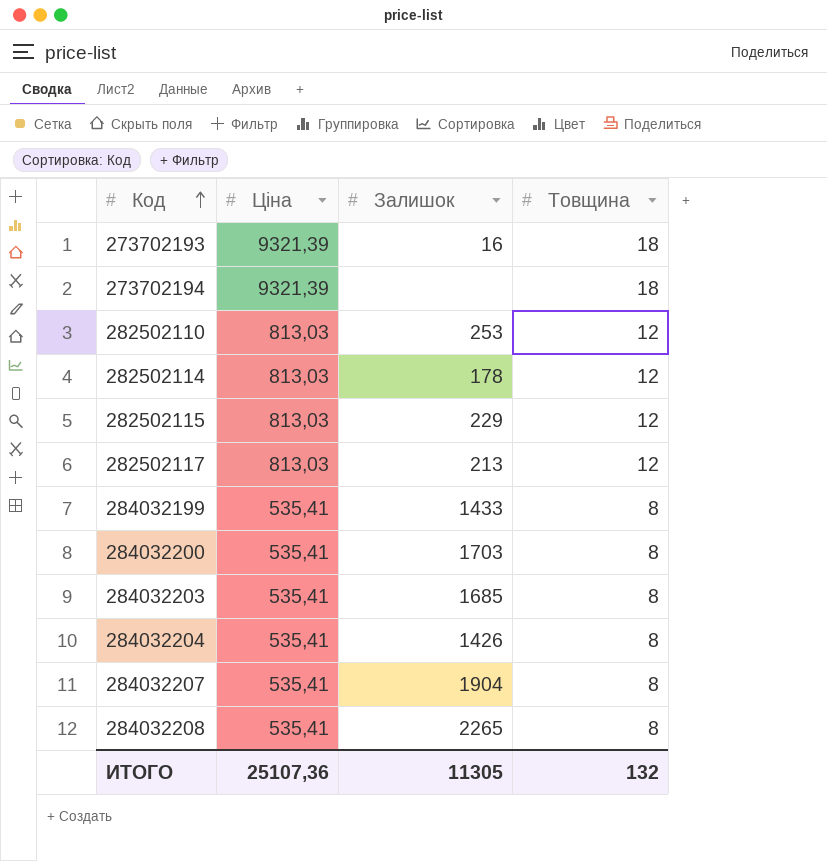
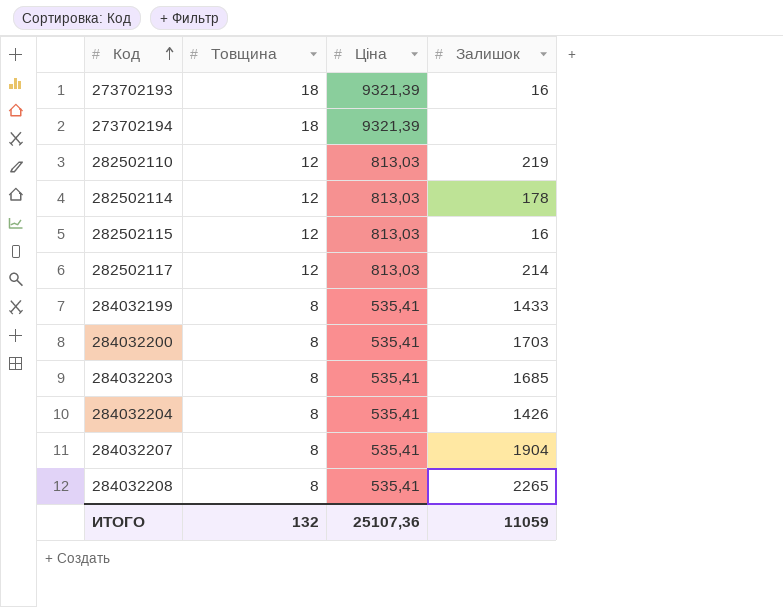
column Товщина | position: 4 -> 2
282502110 | Залишок: 253 -> 219
282502115 | Залишок: 229 -> 16
282502117 | Залишок: 213 -> 214
ИТОГО | Залишок: 11305 -> 11059

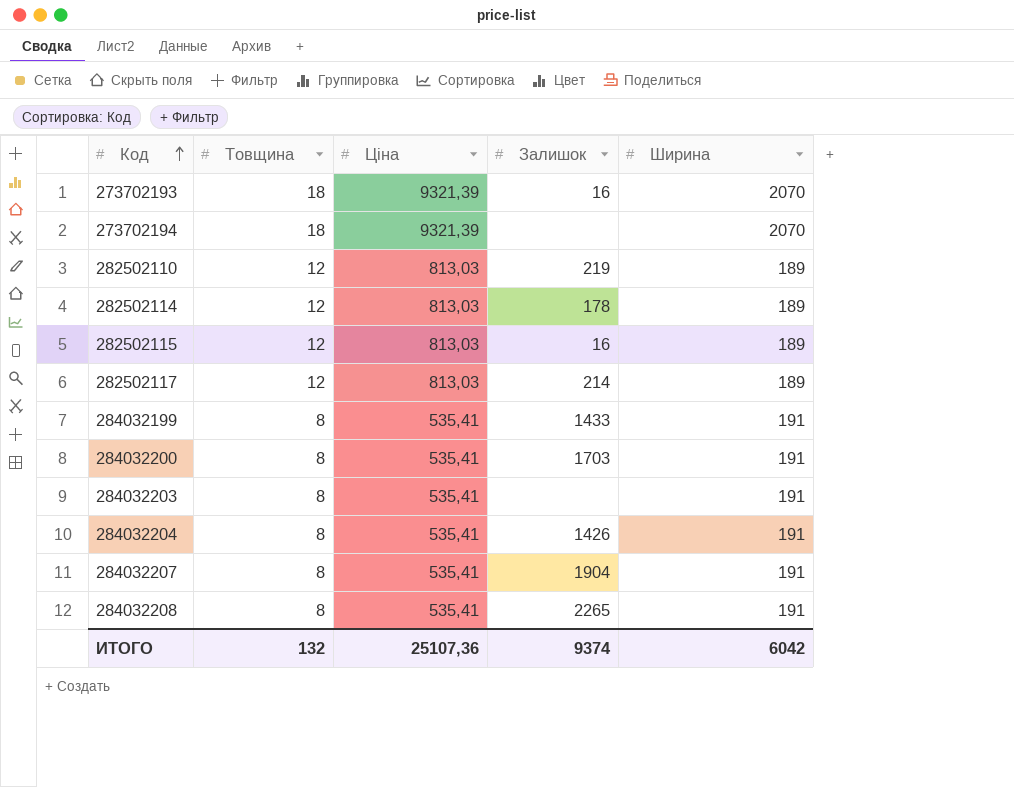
column Ширина | position: none -> 5
284032203 | Залишок: 1685 -> none
ИТОГО | Залишок: 11059 -> 9374

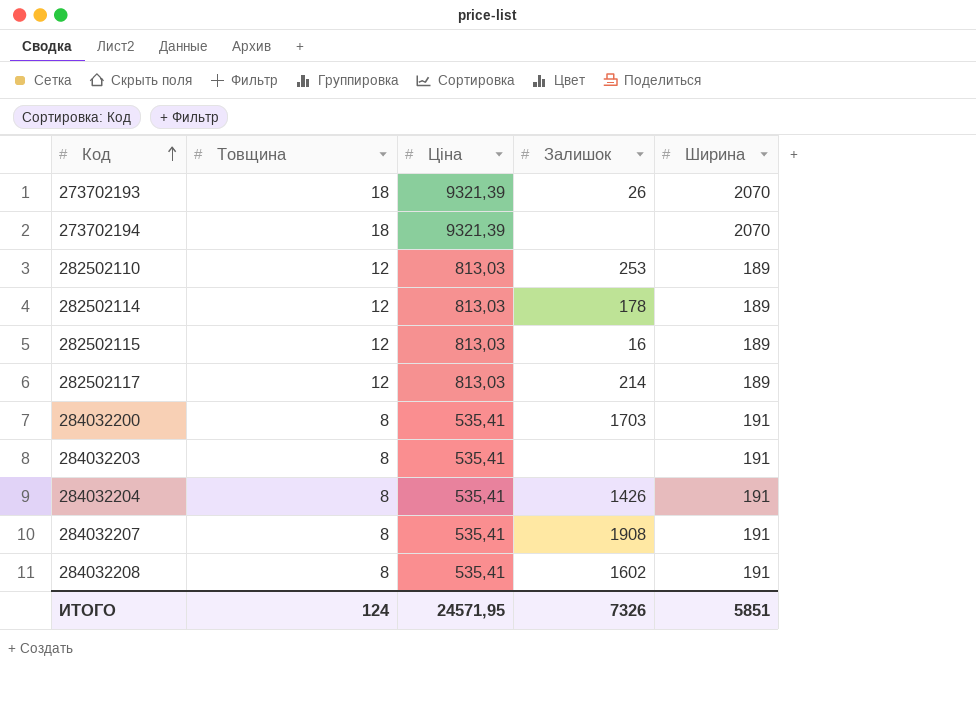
row 284032199: 8 | 535,41 | 1433 | 191 -> none
273702193 | Залишок: 16 -> 26
282502110 | Залишок: 219 -> 253
284032207 | Залишок: 1904 -> 1908
284032208 | Залишок: 2265 -> 1602
ИТОГО | Товщина: 132 -> 124
ИТОГО | Ціна: 25107,36 -> 24571,95
ИТОГО | Залишок: 9374 -> 7326
ИТОГО | Ширина: 6042 -> 5851

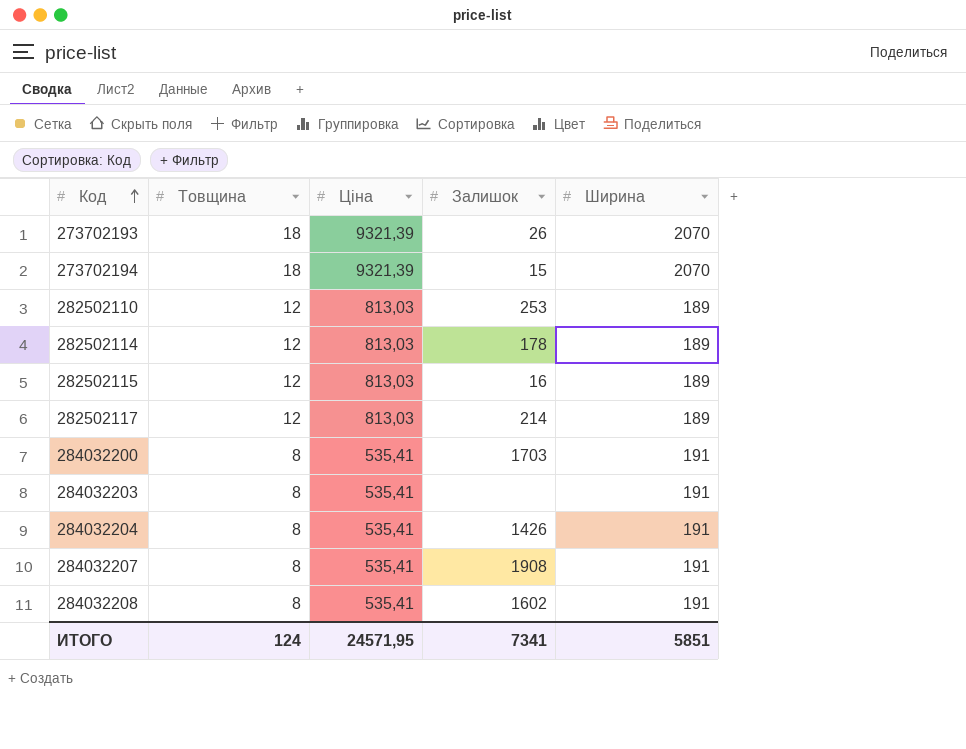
273702194 | Залишок: none -> 15
ИТОГО | Залишок: 7326 -> 7341

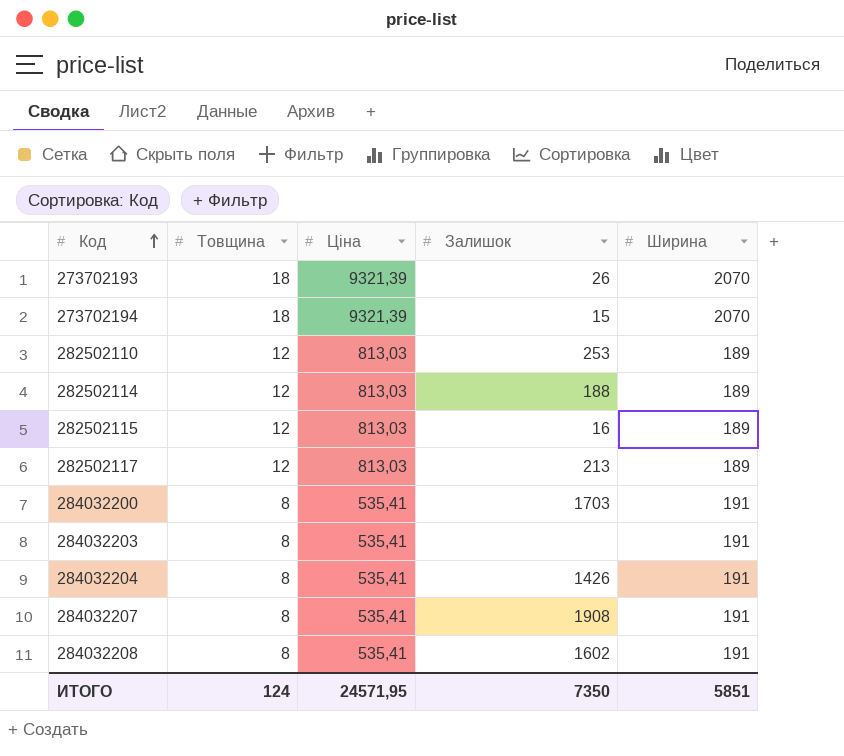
282502114 | Залишок: 178 -> 188
282502117 | Залишок: 214 -> 213
ИТОГО | Залишок: 7341 -> 7350

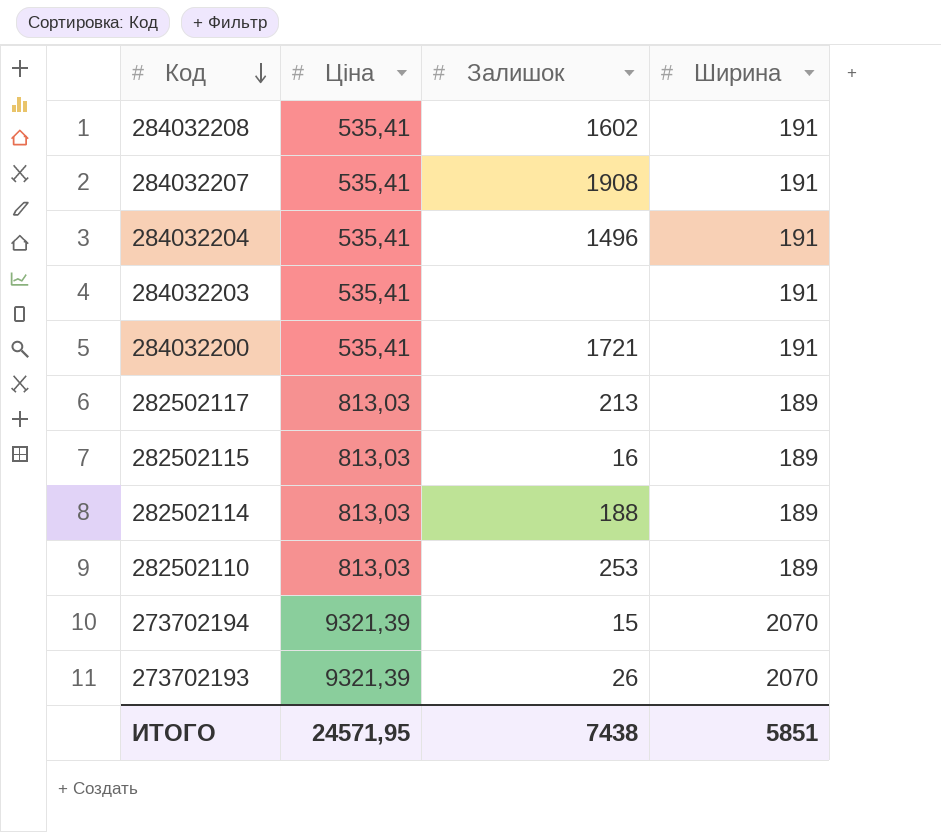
row order: Код ascending -> Код descending
column Товщина | position: 2 -> none
284032204 | Залишок: 1426 -> 1496
284032200 | Залишок: 1703 -> 1721
ИТОГО | Залишок: 7350 -> 7438

